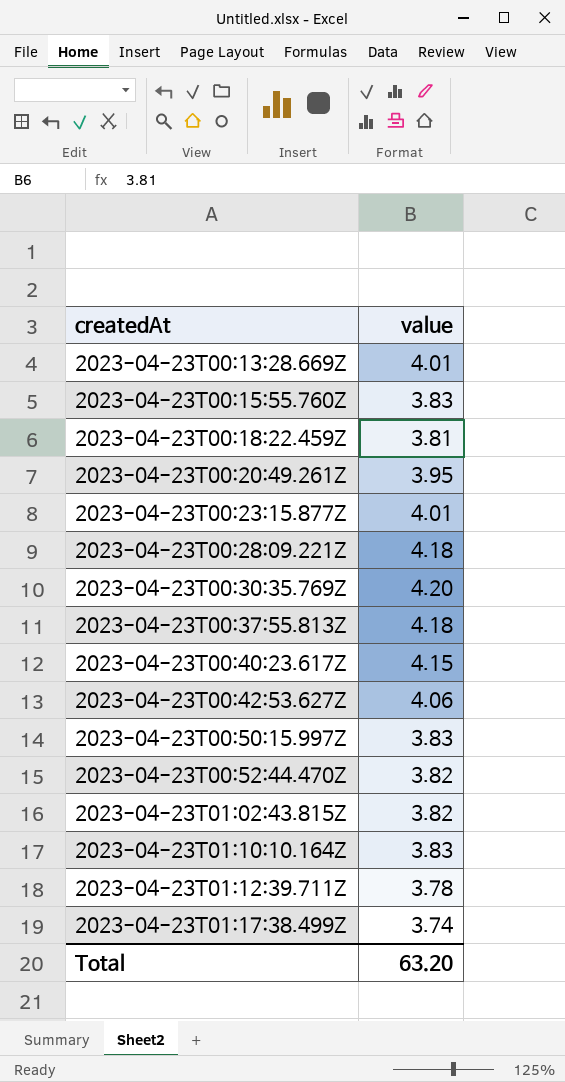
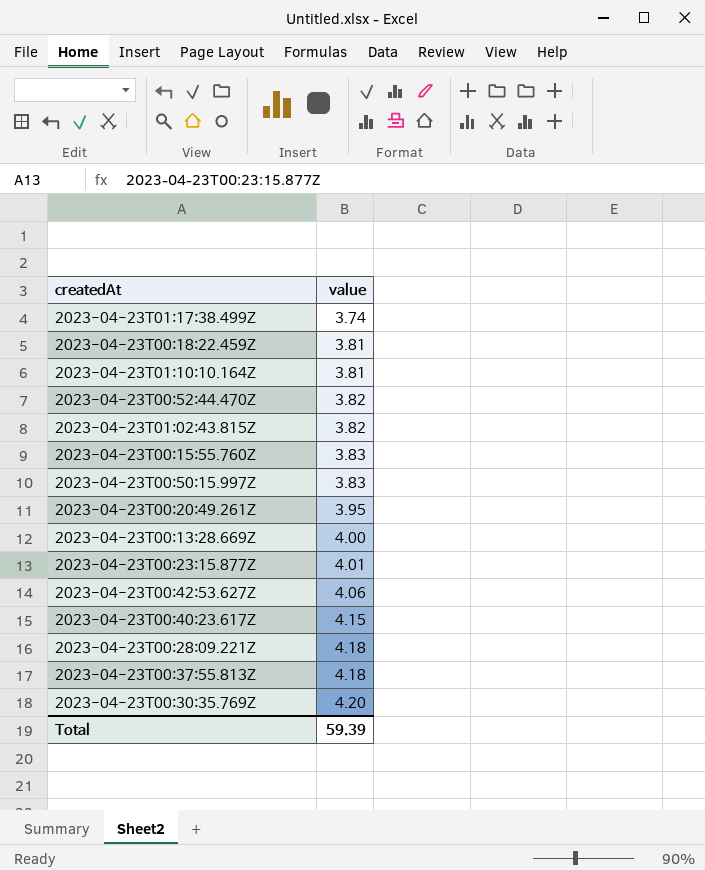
row order: createdAt ascending -> value ascending
row 2023-04-23T01:12:39.711Z: 3.78 -> none
2023-04-23T01:10:10.164Z | value: 3.83 -> 3.81
2023-04-23T00:13:28.669Z | value: 4.01 -> 4.00
Total | value: 63.20 -> 59.39

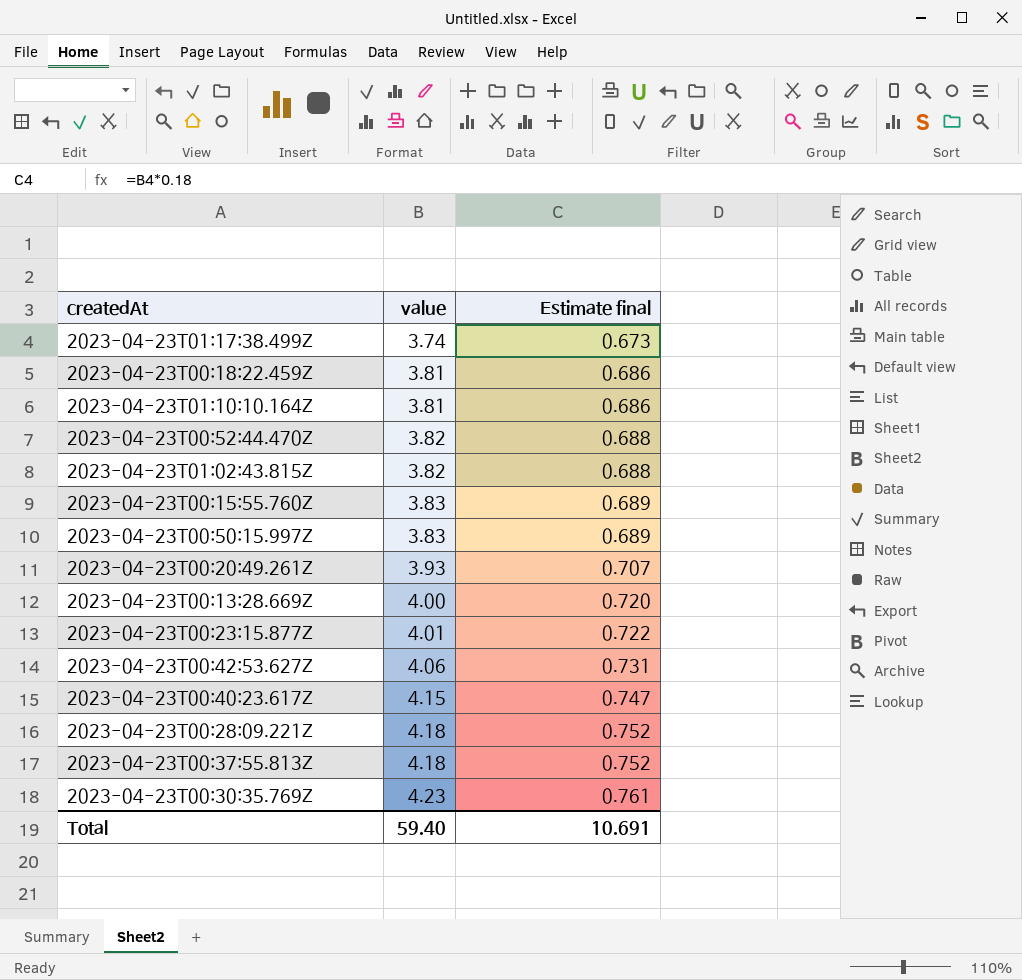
column Estimate final | formula: none -> [value] * 0.18
2023-04-23T00:20:49.261Z | value: 3.95 -> 3.93
2023-04-23T00:30:35.769Z | value: 4.20 -> 4.23
Total | value: 59.39 -> 59.40

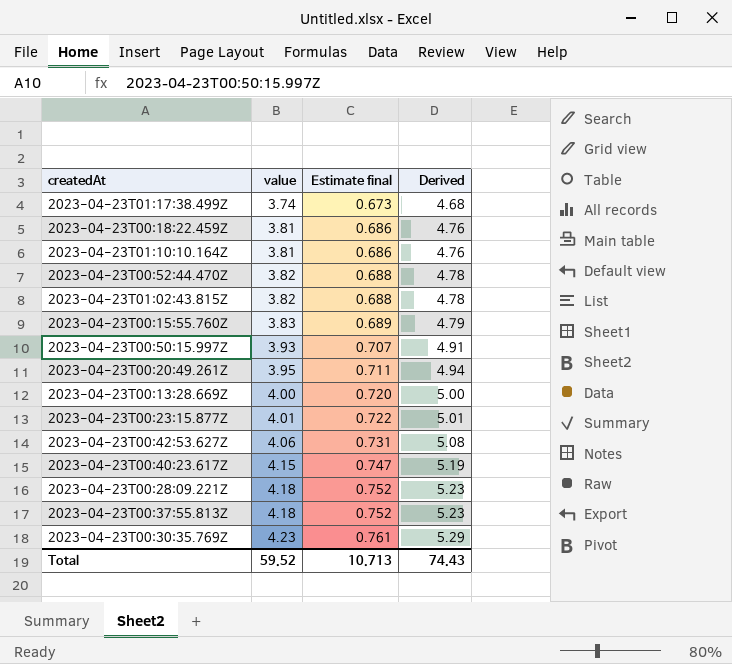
column Derived | formula: none -> [value] * 1.25
2023-04-23T00:50:15.997Z | value: 3.83 -> 3.93
2023-04-23T00:50:15.997Z | Estimate final: 0.689 -> 0.707
2023-04-23T00:20:49.261Z | value: 3.93 -> 3.95
2023-04-23T00:20:49.261Z | Estimate final: 0.707 -> 0.711
Total | value: 59.40 -> 59.52
Total | Estimate final: 10.691 -> 10.713

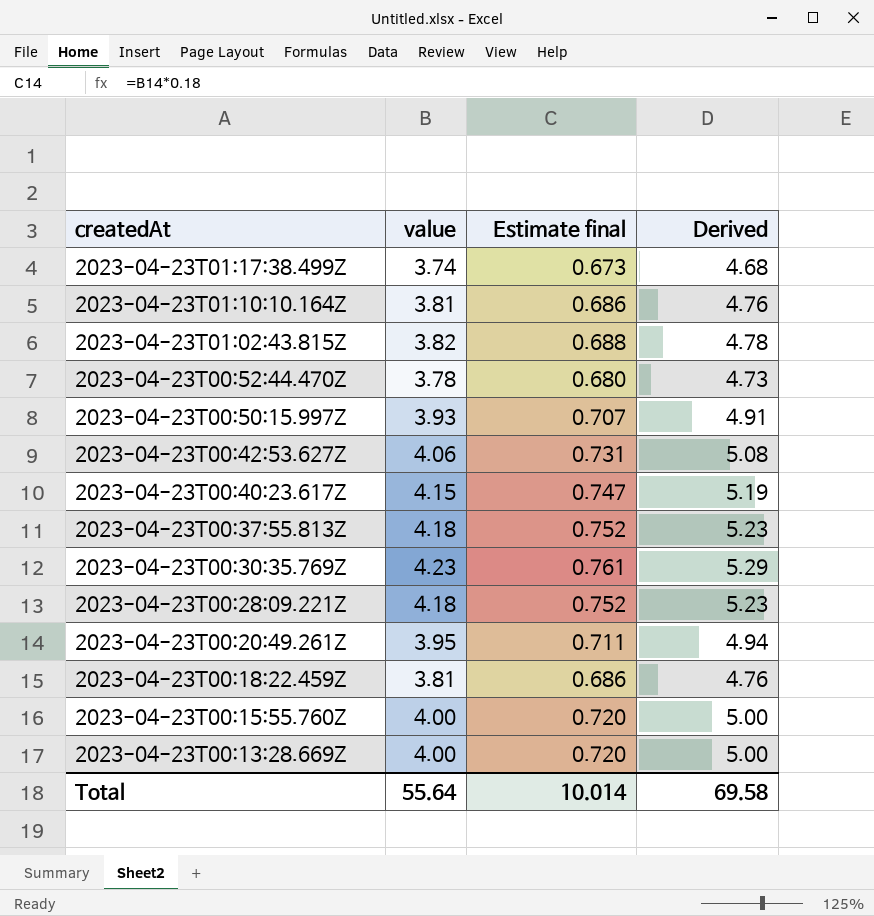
row order: value ascending -> createdAt descending
row 2023-04-23T00:23:15.877Z: 4.01 | 0.722 | 5.01 -> none
2023-04-23T00:52:44.470Z | value: 3.82 -> 3.78
2023-04-23T00:52:44.470Z | Estimate final: 0.688 -> 0.680
2023-04-23T00:52:44.470Z | Derived: 4.78 -> 4.73
2023-04-23T00:15:55.760Z | value: 3.83 -> 4.00
2023-04-23T00:15:55.760Z | Estimate final: 0.689 -> 0.720
2023-04-23T00:15:55.760Z | Derived: 4.79 -> 5.00
Total | value: 59.52 -> 55.64
Total | Estimate final: 10.713 -> 10.014
Total | Derived: 74.43 -> 69.58

